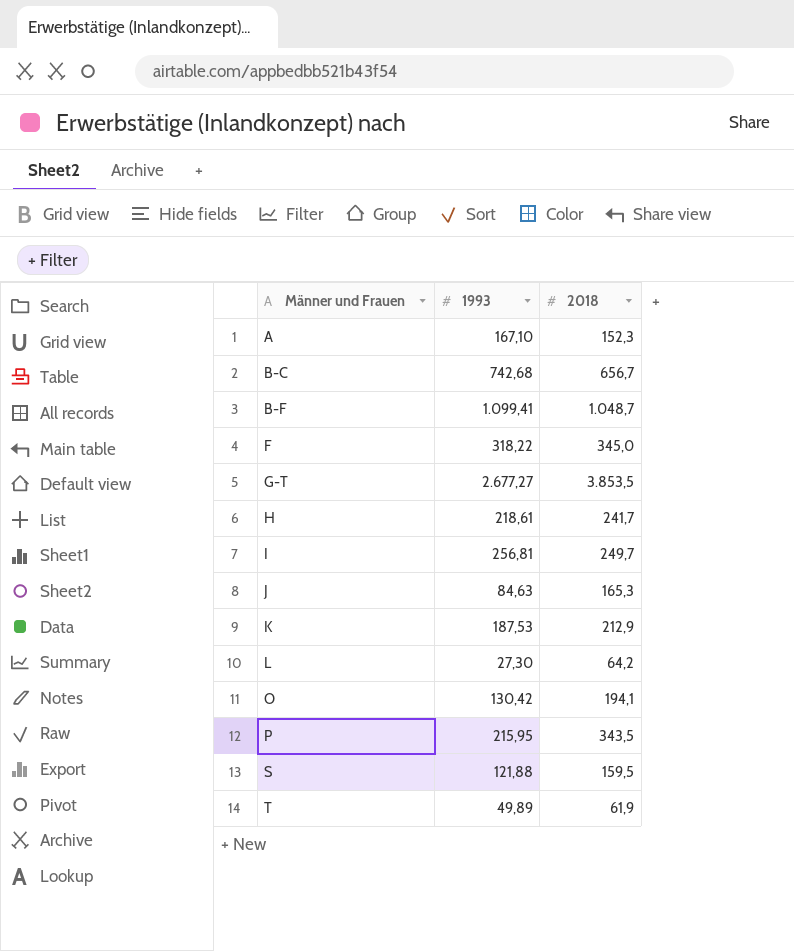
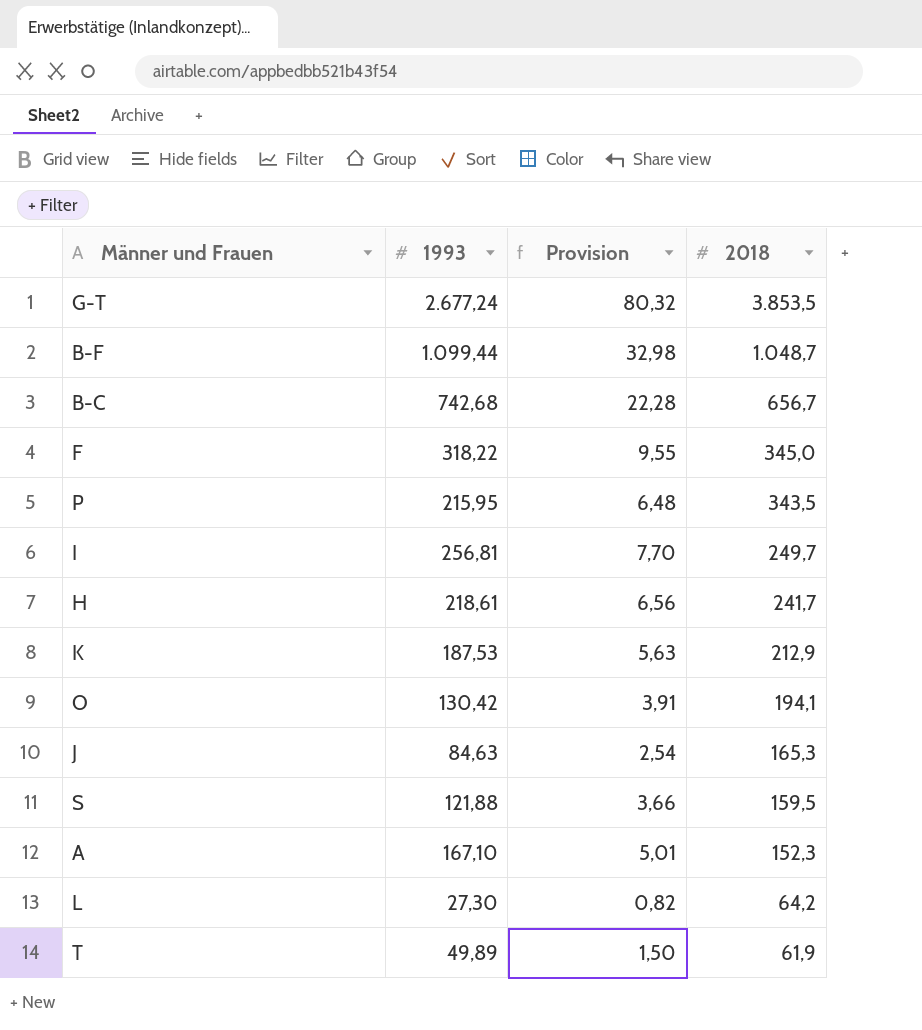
row order: Männer und Frauen ascending -> 2018 descending
column Provision | formula: none -> [1993] * 0,03
G-T | 1993: 2.677,27 -> 2.677,24
B-F | 1993: 1.099,41 -> 1.099,44

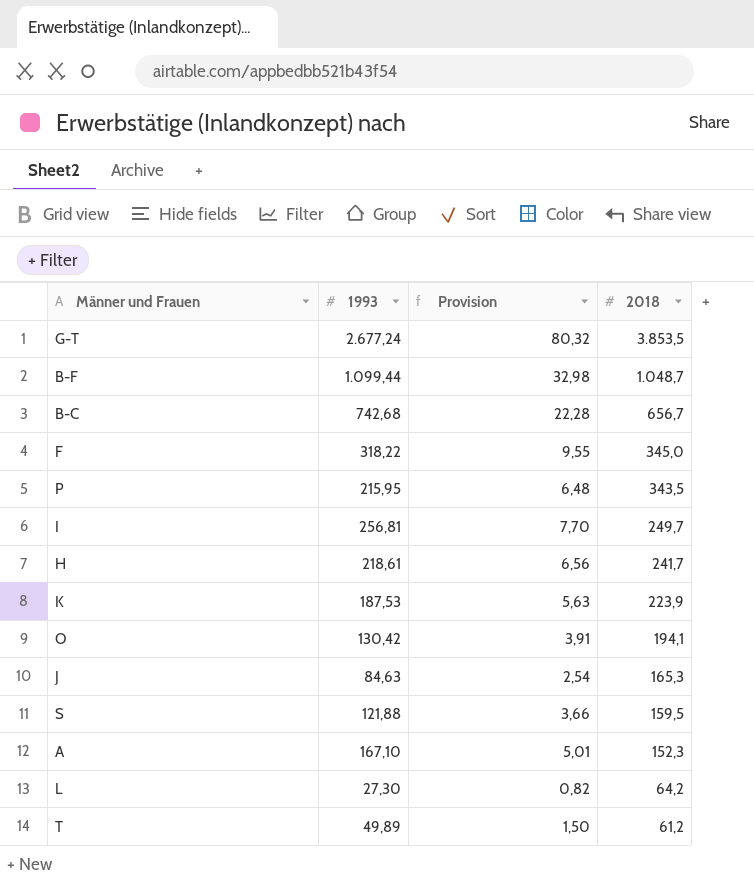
K | 2018: 212,9 -> 223,9
T | 2018: 61,9 -> 61,2

